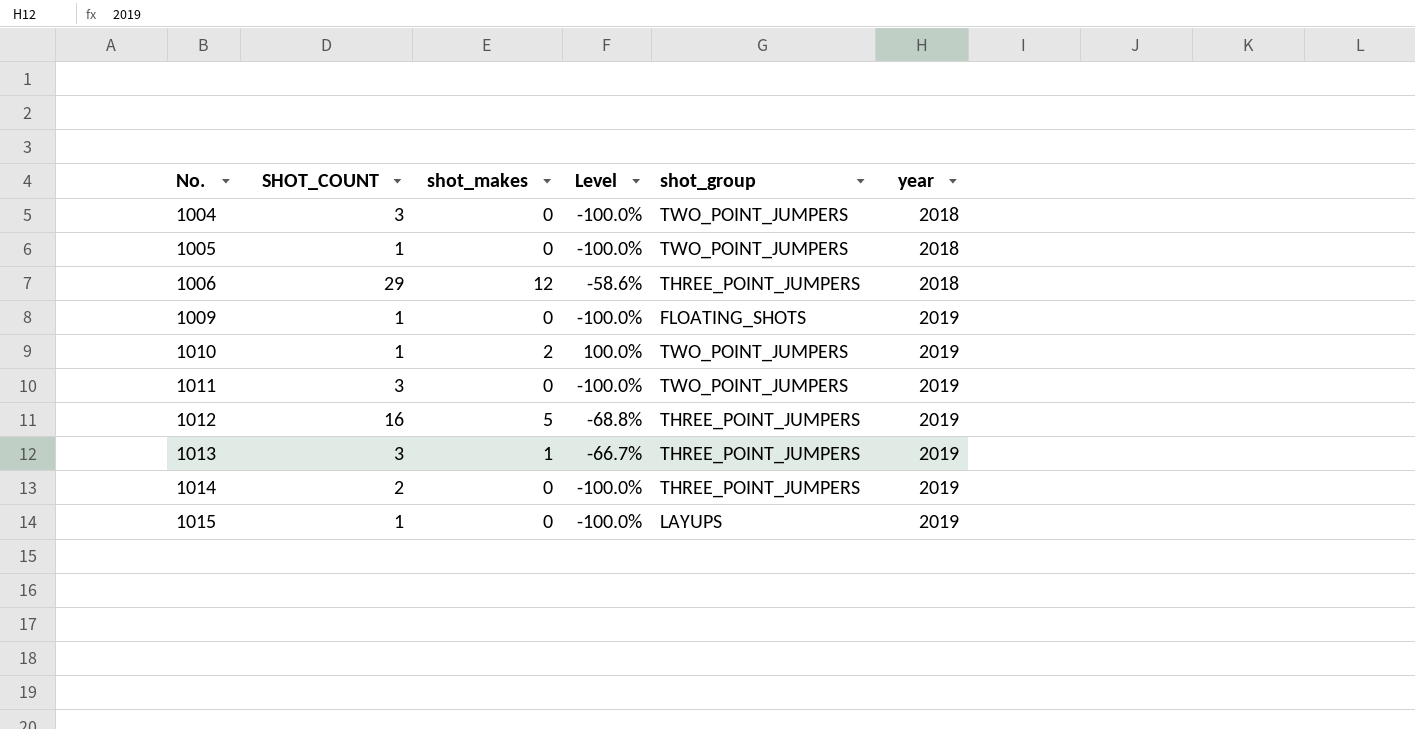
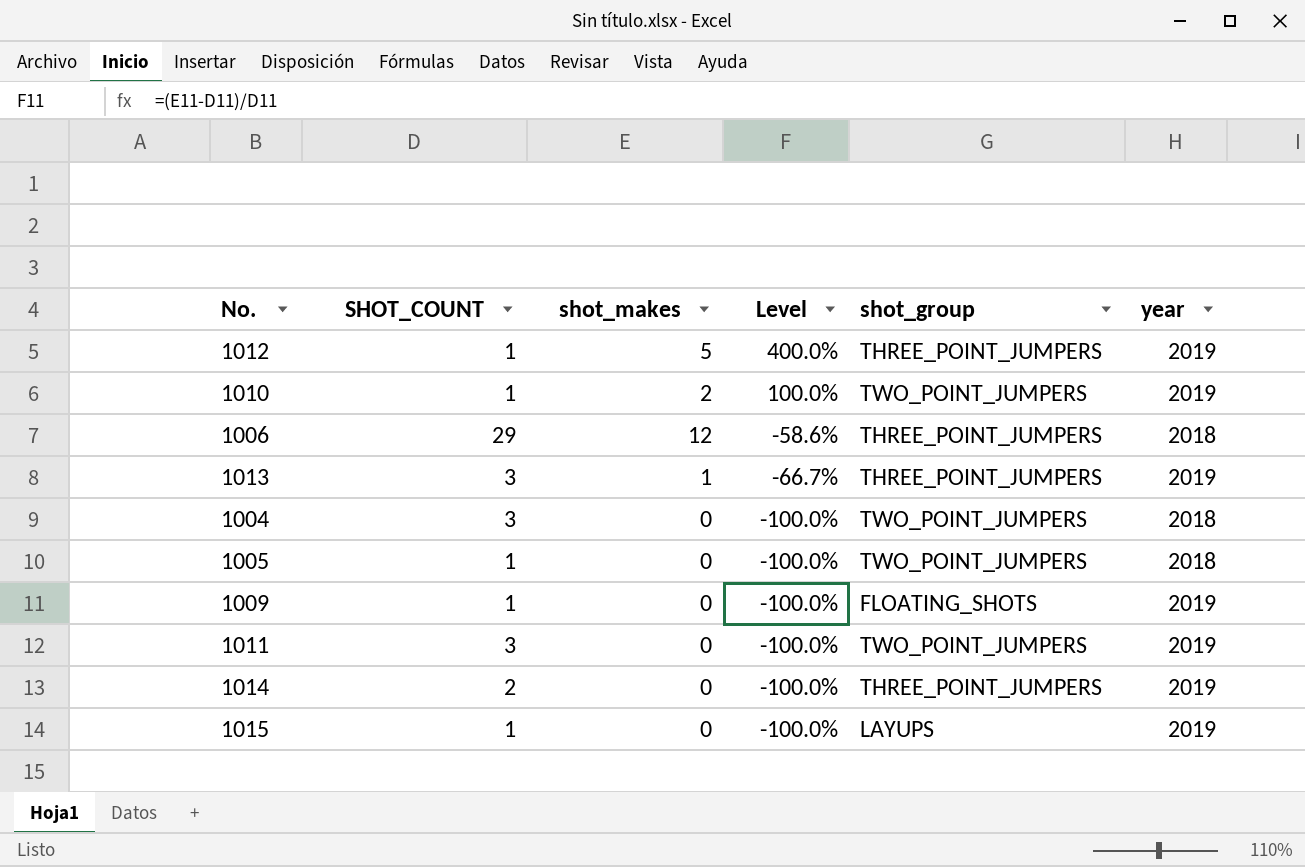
row order: No. ascending -> Level descending
1012 | SHOT_COUNT: 16 -> 1
1012 | Level: -68.8% -> 400.0%

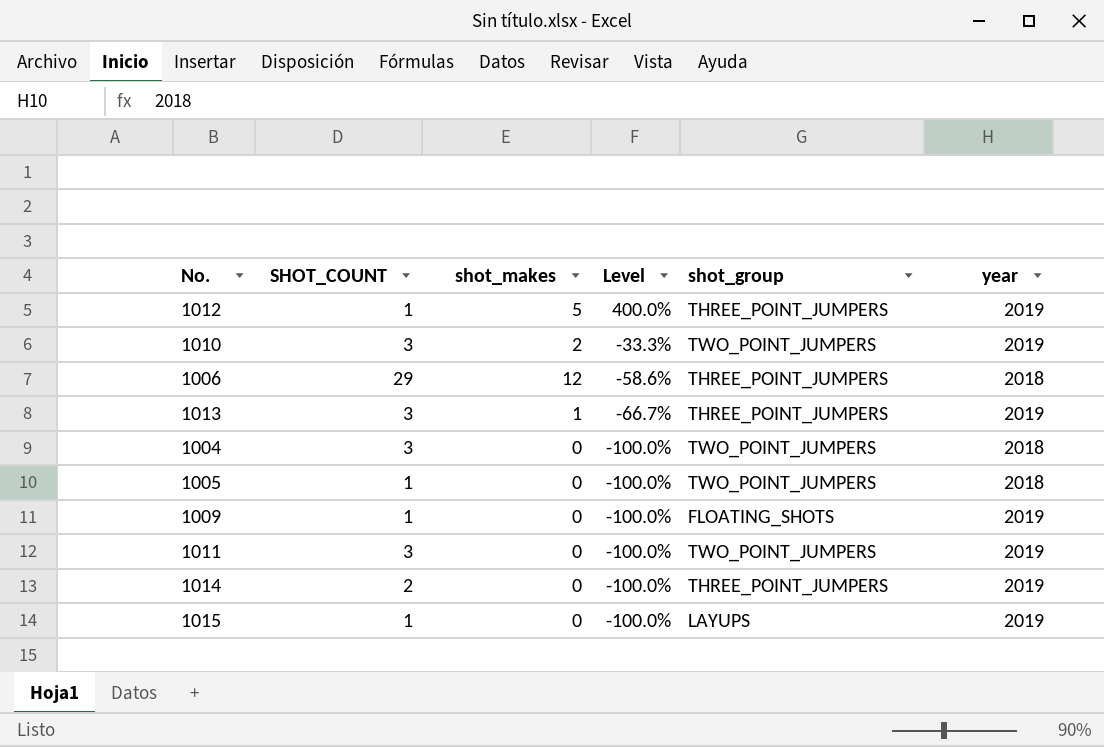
1010 | SHOT_COUNT: 1 -> 3
1010 | Level: 100.0% -> -33.3%

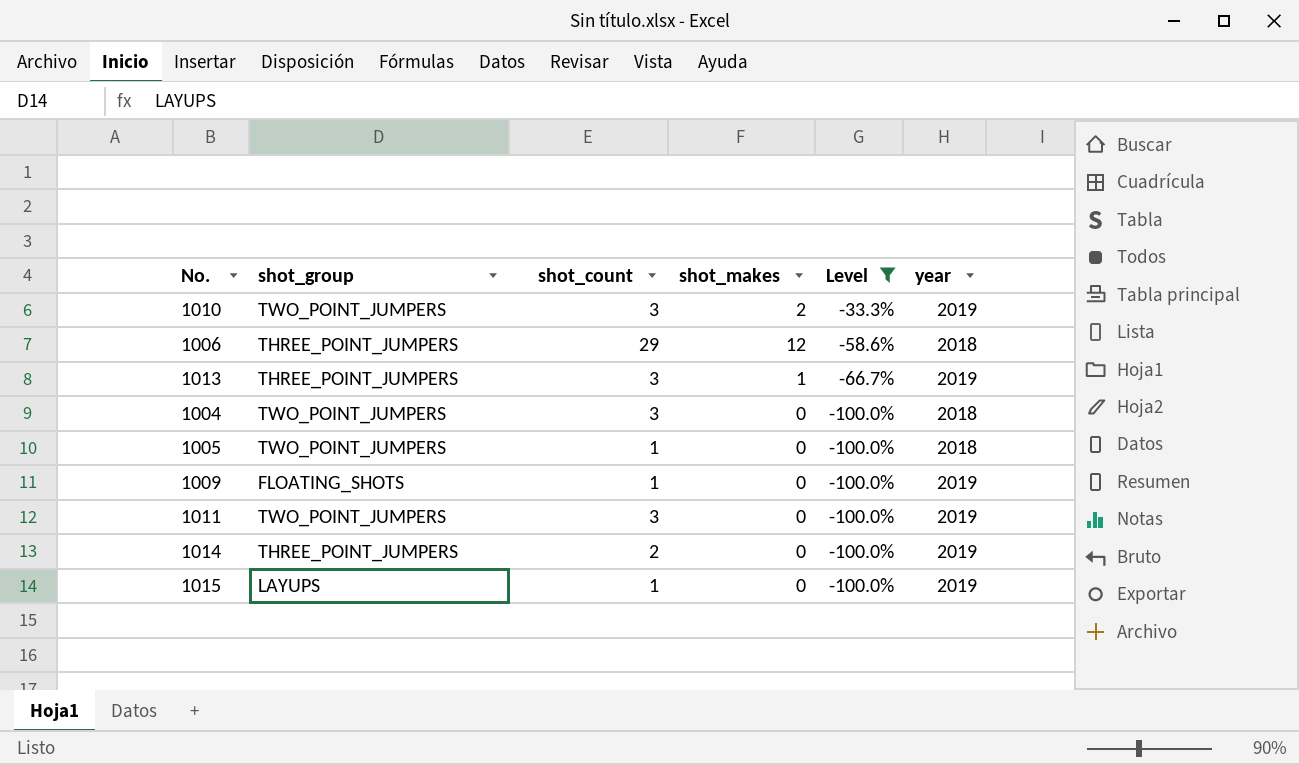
filter: none -> Level != 400.0%
column shot_group | position: 5 -> 2
column name: SHOT_COUNT -> shot_count

